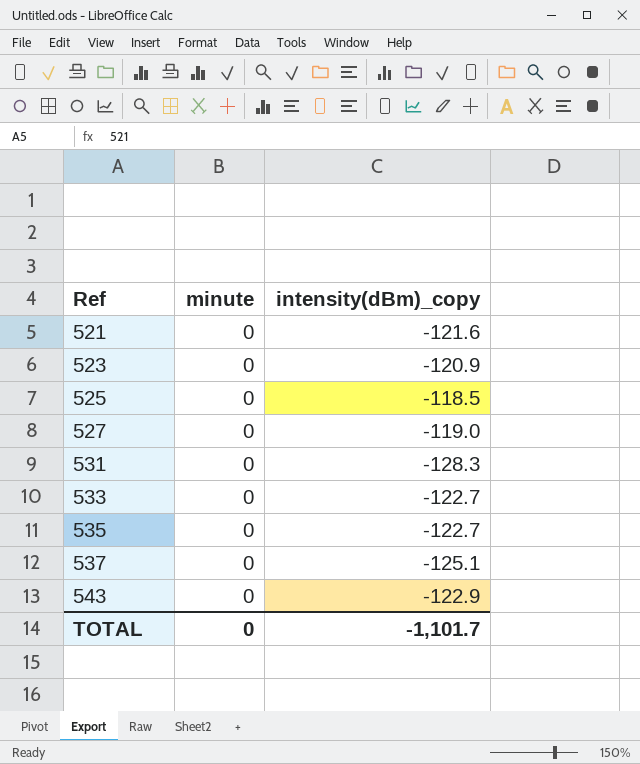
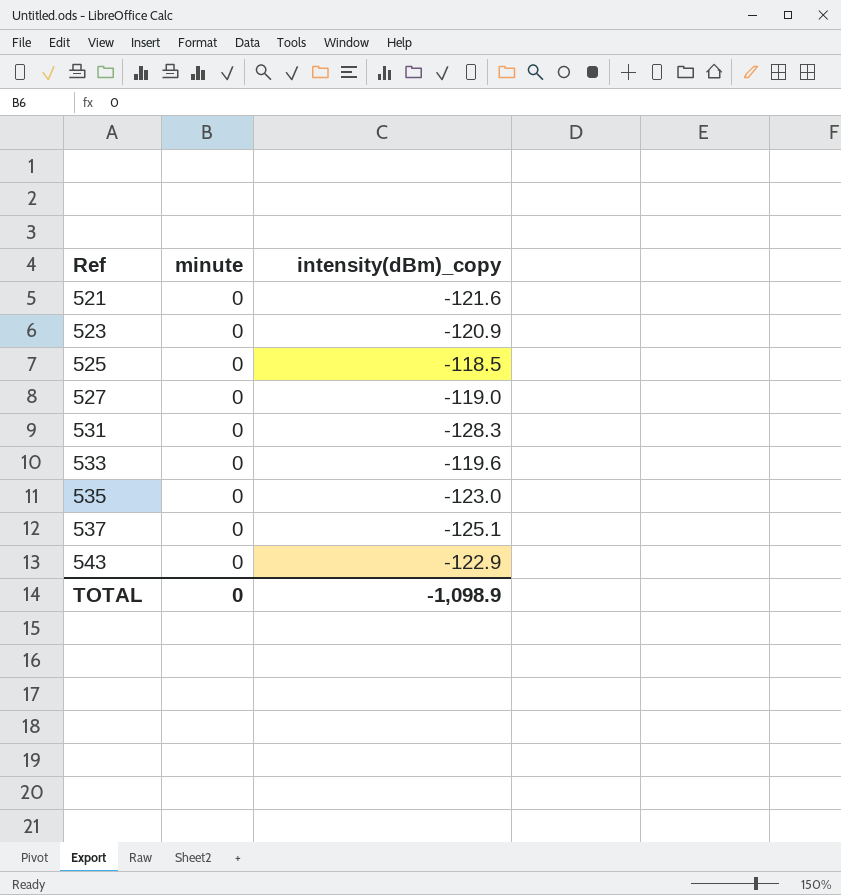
533 | intensity(dBm)_copy: -122.7 -> -119.6
535 | intensity(dBm)_copy: -122.7 -> -123.0
TOTAL | intensity(dBm)_copy: -1,101.7 -> -1,098.9

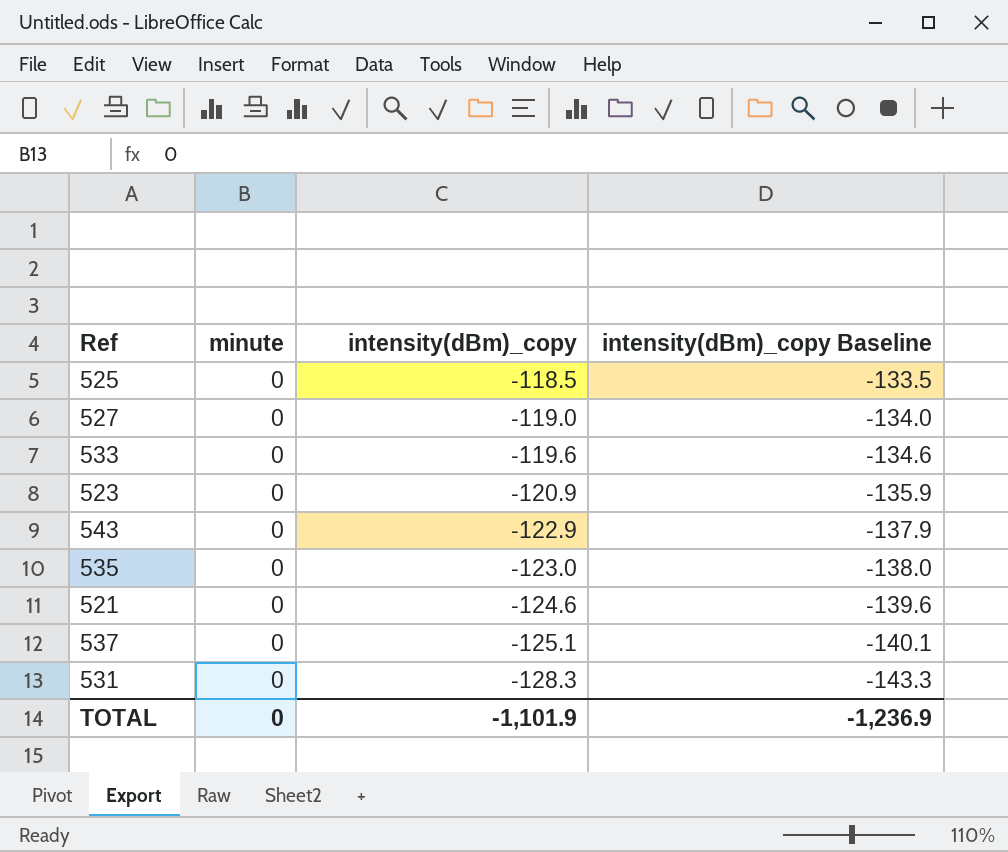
row order: Ref ascending -> intensity(dBm)_copy descending
column intensity(dBm)_copy Baseline | formula: none -> [intensity(dBm)_copy] - 15
521 | intensity(dBm)_copy: -121.6 -> -124.6
TOTAL | intensity(dBm)_copy: -1,098.9 -> -1,101.9

